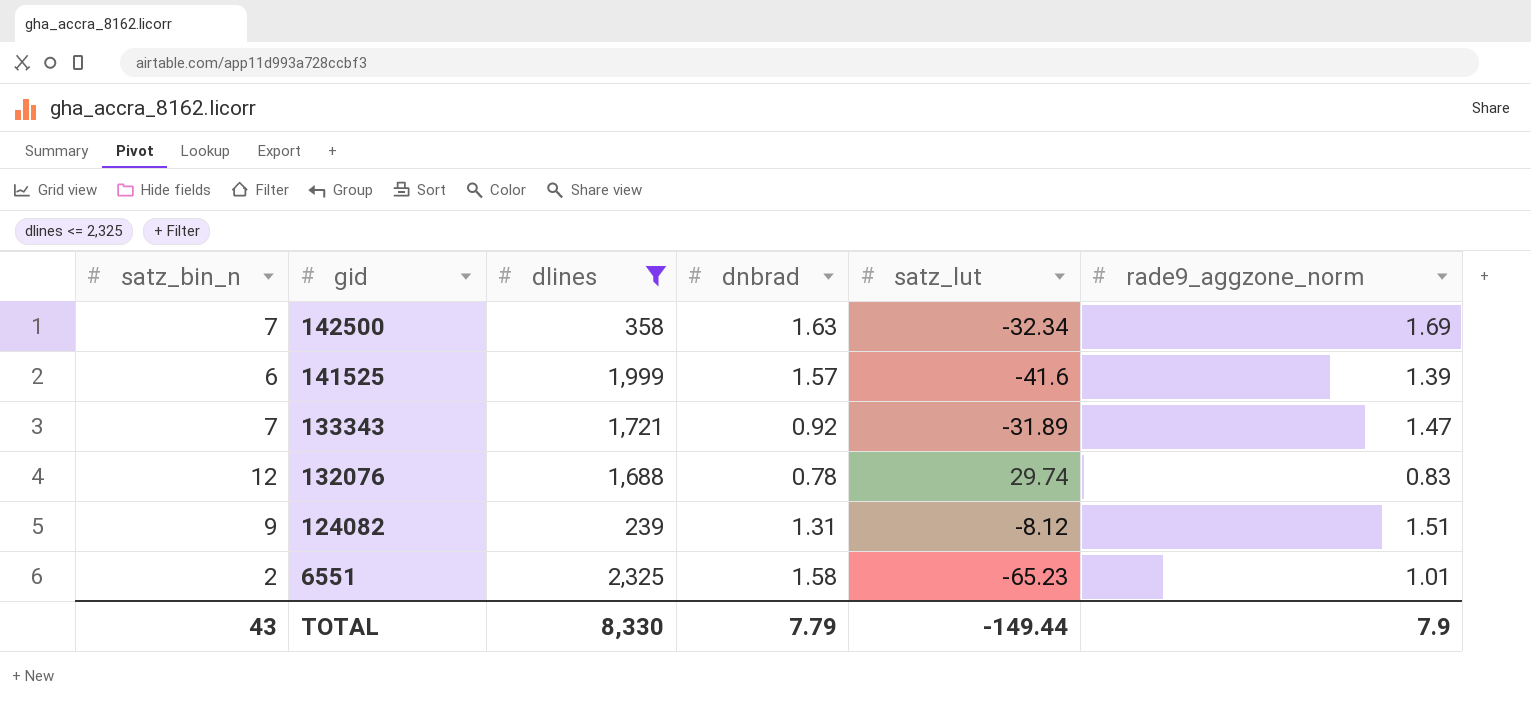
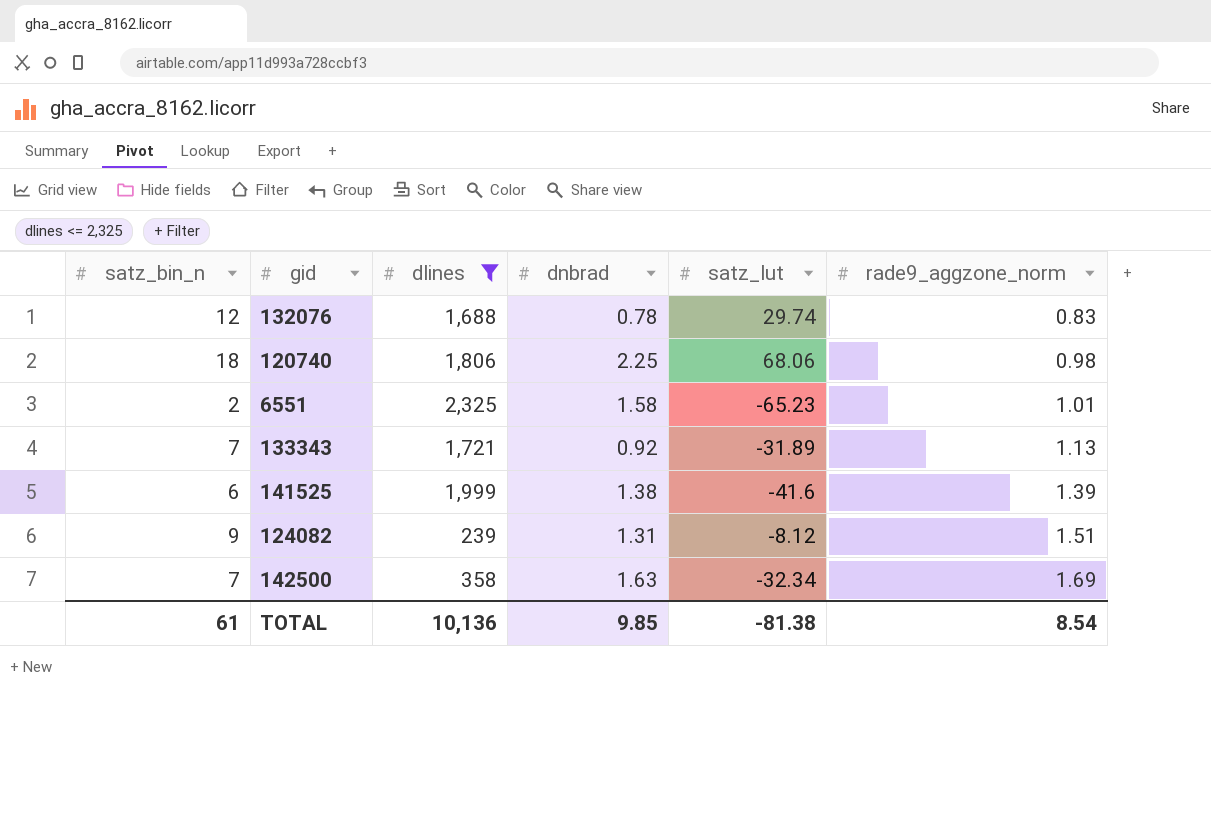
row order: gid descending -> rade9_aggzone_norm ascending
row 120740: none -> 18 | 1,806 | 2.25 | 68.06 | 0.98
133343 | rade9_aggzone_norm: 1.47 -> 1.13
141525 | dnbrad: 1.57 -> 1.38
TOTAL | satz_bin_n: 43 -> 61
TOTAL | dlines: 8,330 -> 10,136
TOTAL | dnbrad: 7.79 -> 9.85
TOTAL | satz_lut: -149.44 -> -81.38
TOTAL | rade9_aggzone_norm: 7.9 -> 8.54

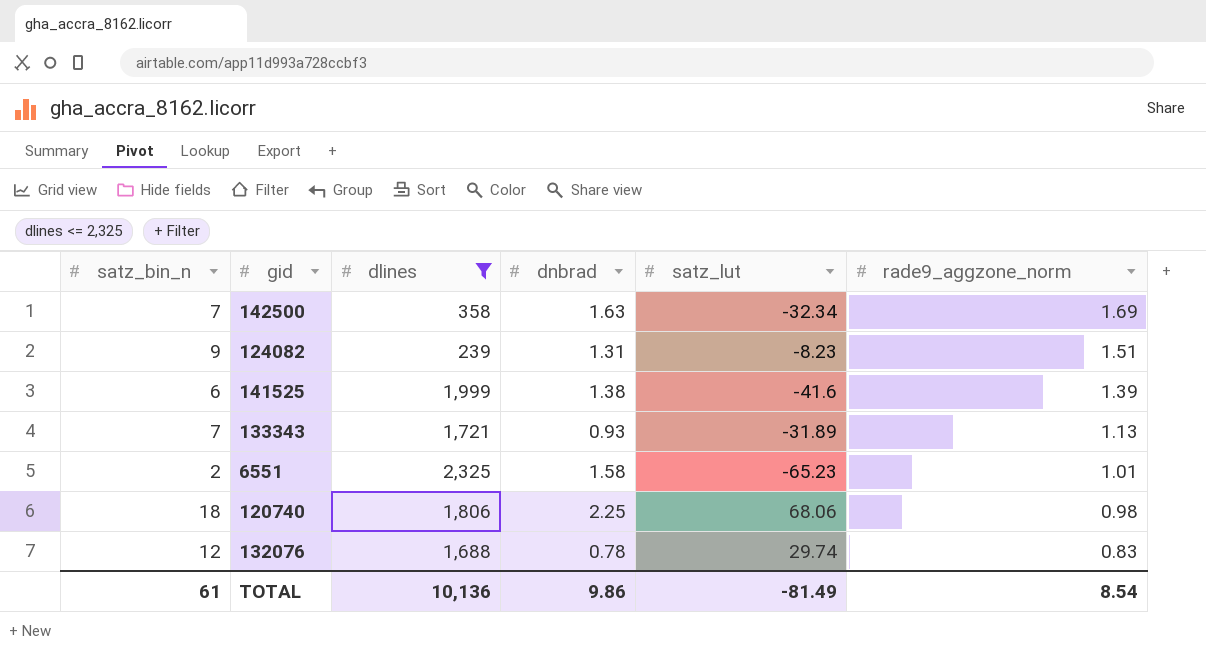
row order: rade9_aggzone_norm ascending -> rade9_aggzone_norm descending
124082 | satz_lut: -8.12 -> -8.23
133343 | dnbrad: 0.92 -> 0.93
TOTAL | dnbrad: 9.85 -> 9.86
TOTAL | satz_lut: -81.38 -> -81.49

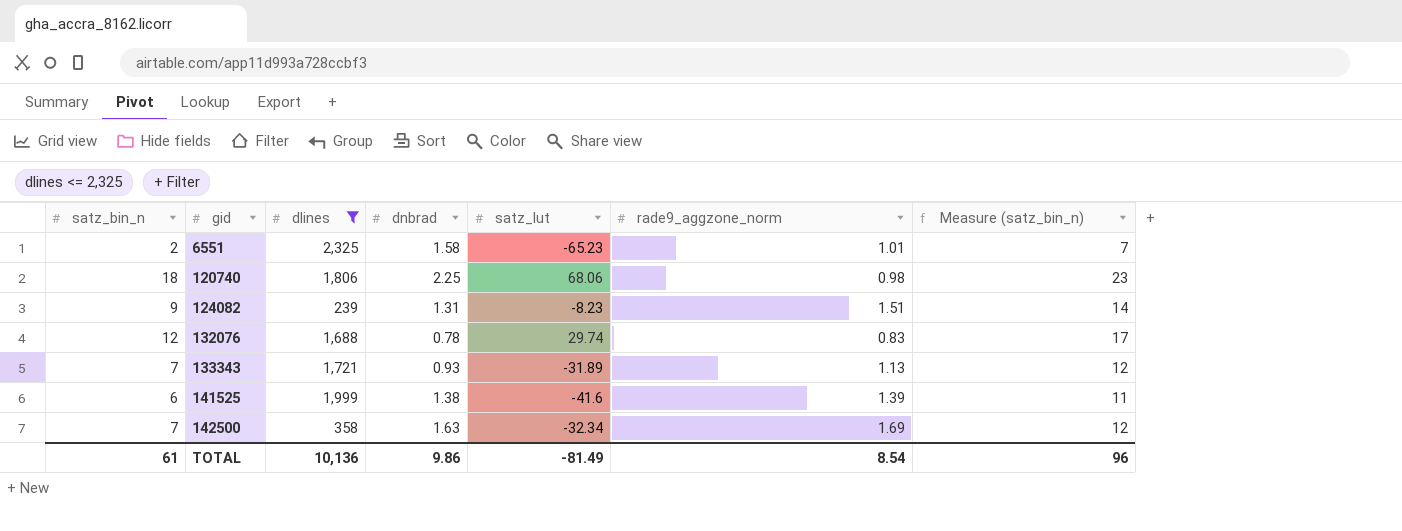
row order: rade9_aggzone_norm descending -> gid ascending
column Measure (satz_bin_n) | formula: none -> [satz_bin_n] + 5

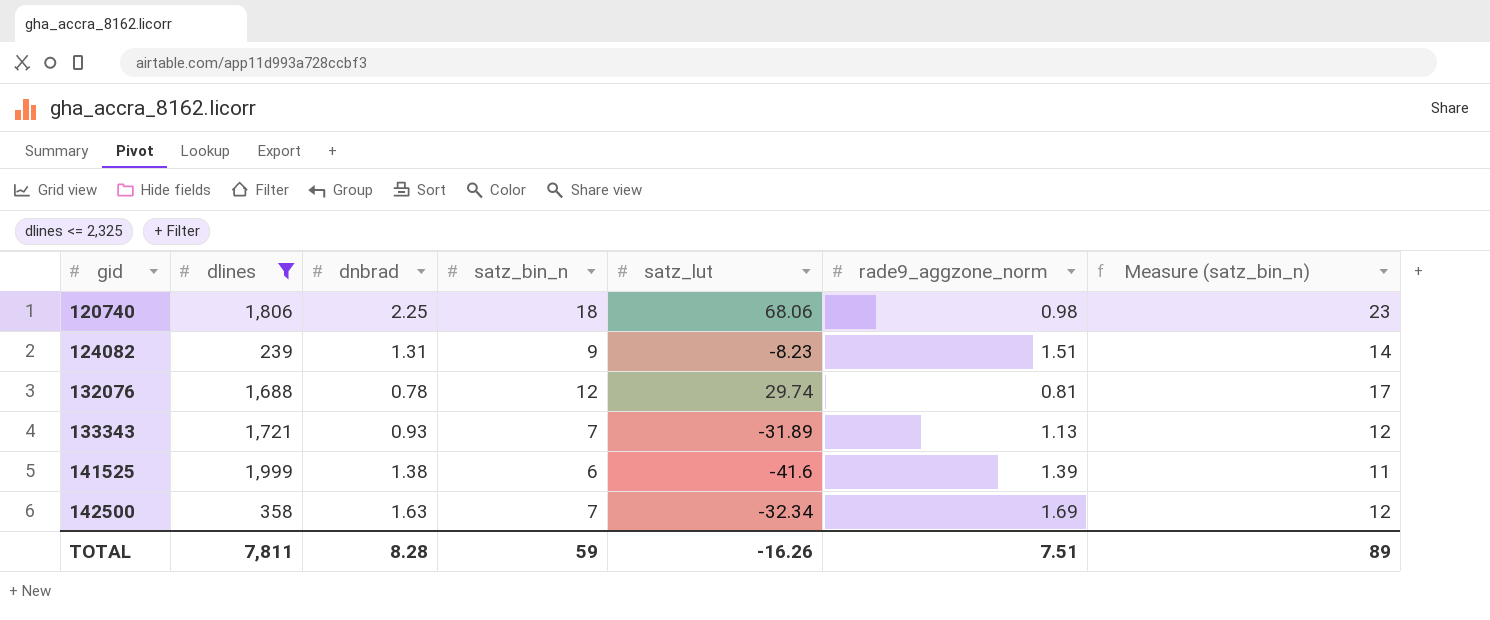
column satz_bin_n | position: 1 -> 4
row 6551: 2 | 2,325 | 1.58 | -65.23 | 1.01 | 7 -> none
132076 | rade9_aggzone_norm: 0.83 -> 0.81
TOTAL | dlines: 10,136 -> 7,811
TOTAL | dnbrad: 9.86 -> 8.28
TOTAL | satz_bin_n: 61 -> 59
TOTAL | satz_lut: -81.49 -> -16.26
TOTAL | rade9_aggzone_norm: 8.54 -> 7.51
TOTAL | Measure (satz_bin_n): 96 -> 89

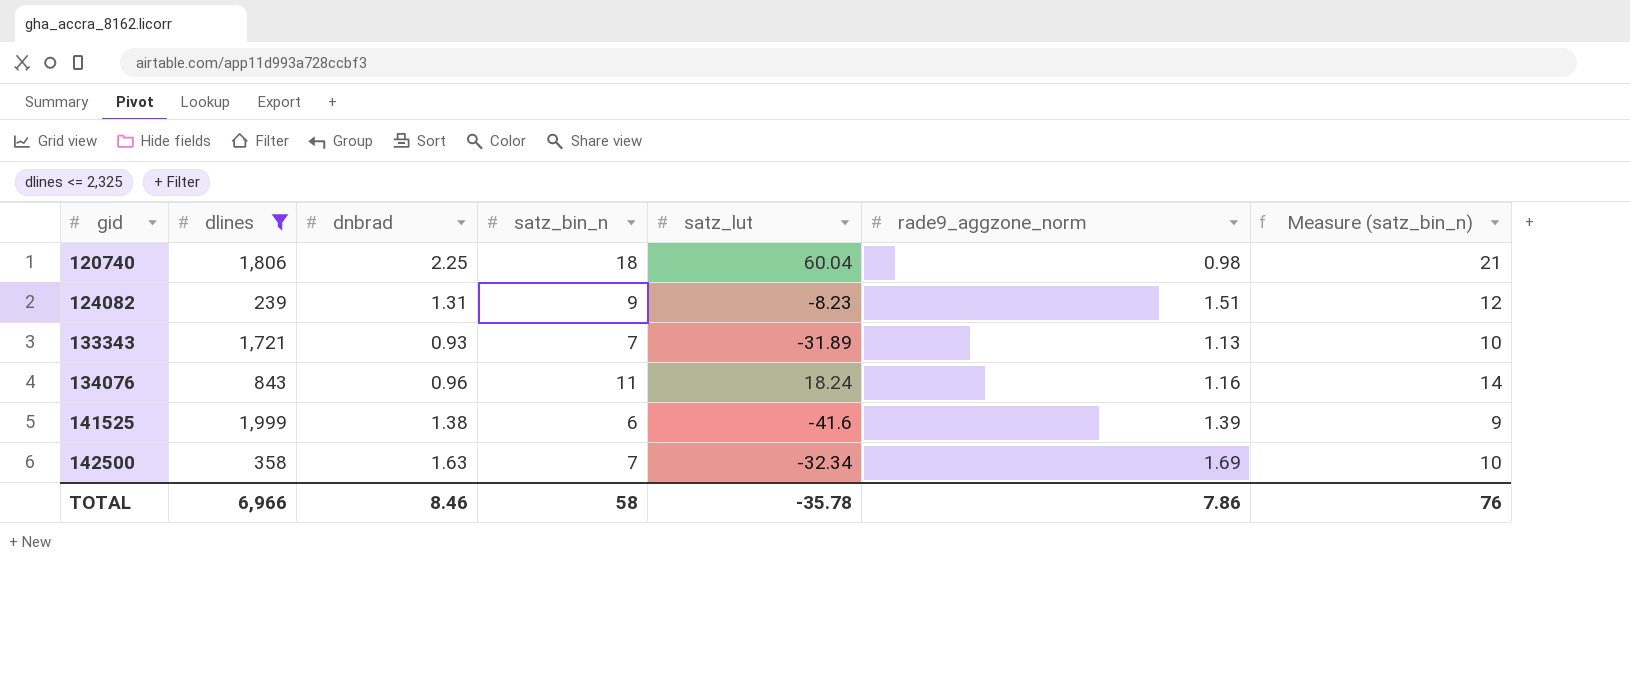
column Measure (satz_bin_n) | formula: [satz_bin_n] + 5 -> [satz_bin_n] + 3
row 132076: 1,688 | 0.78 | 12 | 29.74 | 0.81 | 17 -> none
120740 | satz_lut: 68.06 -> 60.04
row 134076: none -> 843 | 0.96 | 11 | 18.24 | 1.16 | 14
TOTAL | dlines: 7,811 -> 6,966
TOTAL | dnbrad: 8.28 -> 8.46
TOTAL | satz_bin_n: 59 -> 58
TOTAL | satz_lut: -16.26 -> -35.78
TOTAL | rade9_aggzone_norm: 7.51 -> 7.86
TOTAL | Measure (satz_bin_n): 89 -> 76

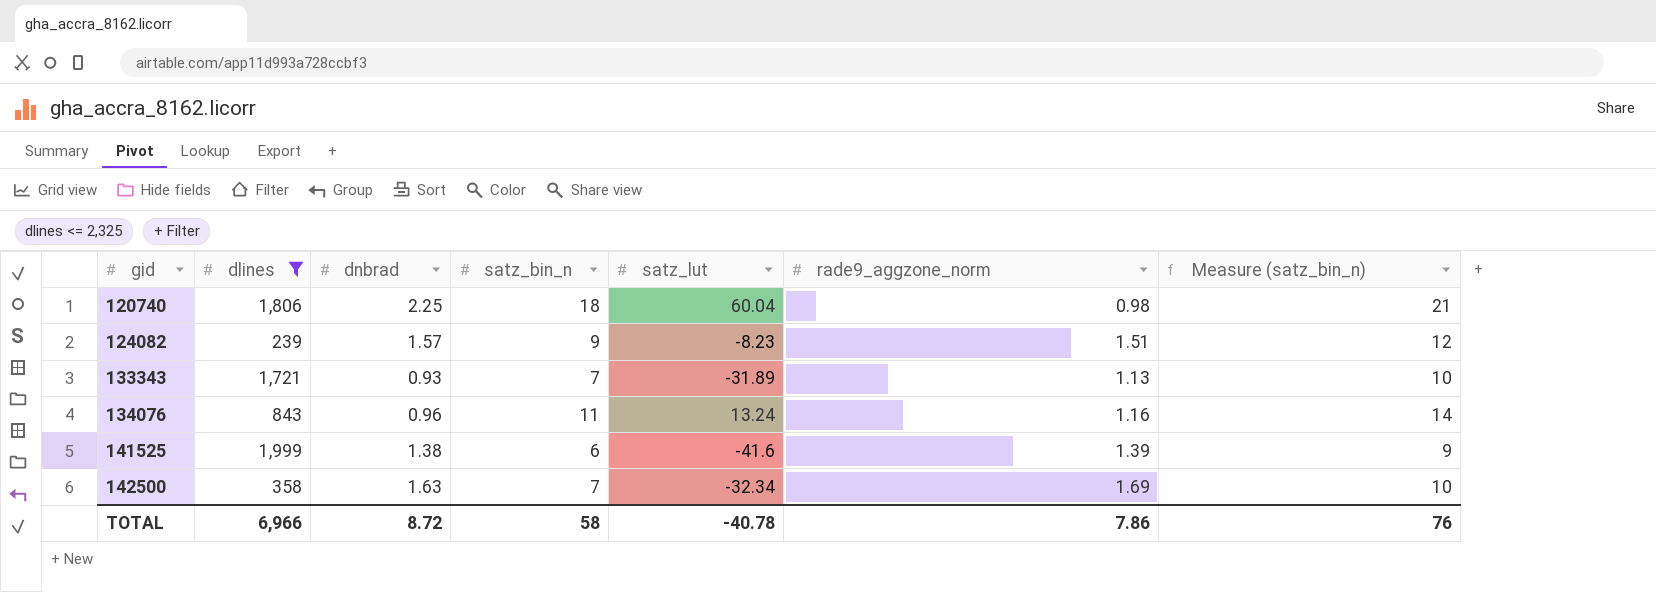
124082 | dnbrad: 1.31 -> 1.57
134076 | satz_lut: 18.24 -> 13.24
TOTAL | dnbrad: 8.46 -> 8.72
TOTAL | satz_lut: -35.78 -> -40.78

